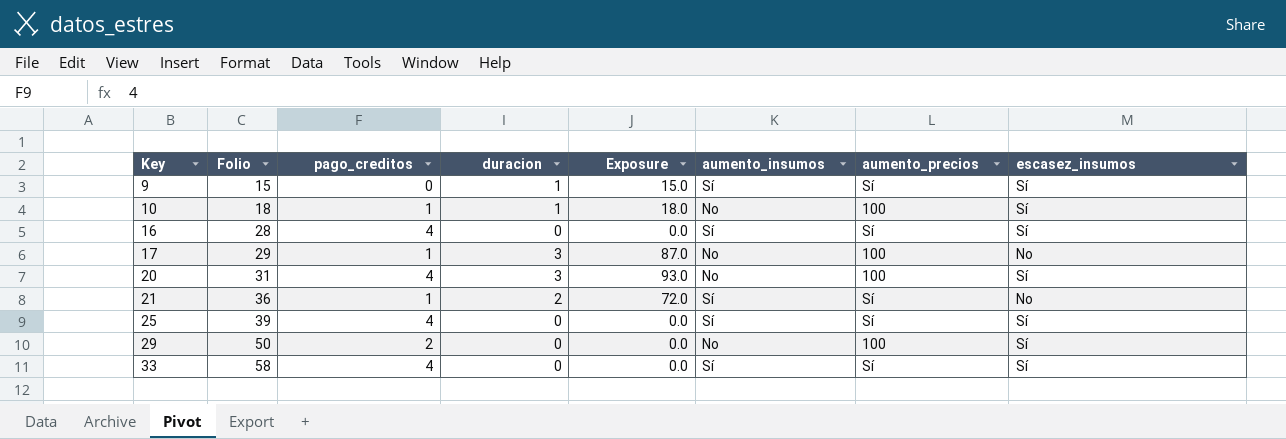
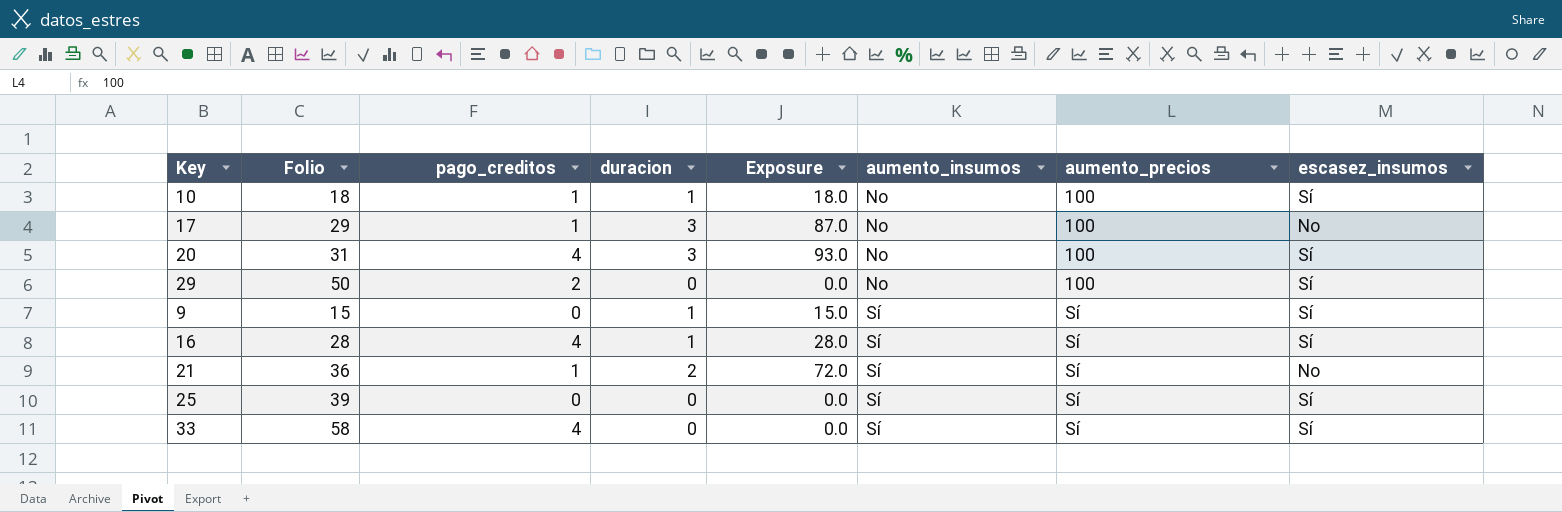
row order: Key ascending -> aumento_insumos ascending
16 | duracion: 0 -> 1
16 | Exposure: 0.0 -> 28.0
25 | pago_creditos: 4 -> 0

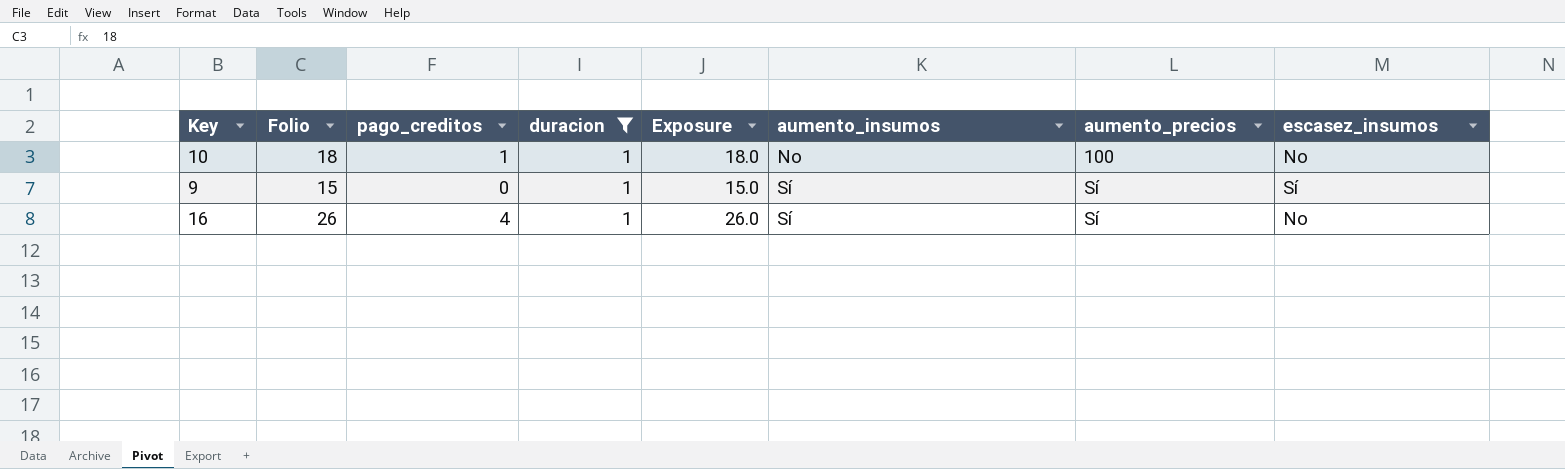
filter: none -> duracion = 1
10 | escasez_insumos: Sí -> No
16 | Folio: 28 -> 26
16 | Exposure: 28.0 -> 26.0
16 | escasez_insumos: Sí -> No

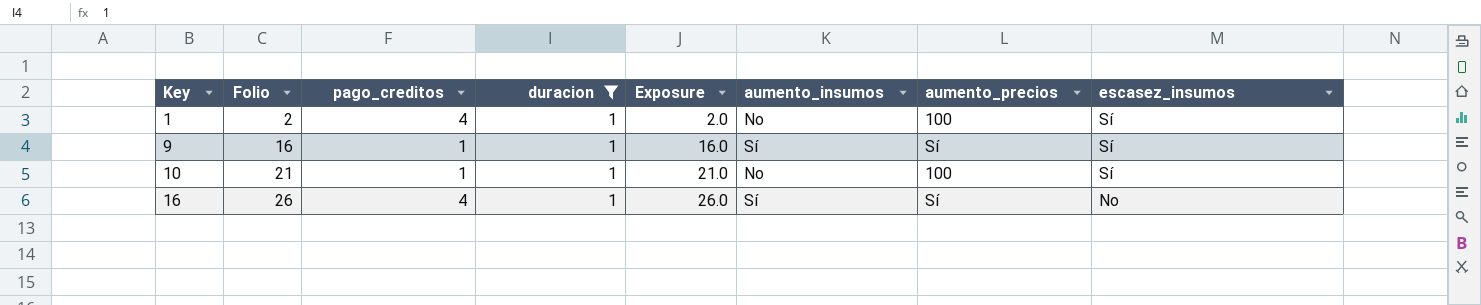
row order: aumento_insumos ascending -> Key ascending
row 1: none -> 2 | 4 | 1 | 2.0 | No | 100 | Sí
9 | Folio: 15 -> 16
9 | pago_creditos: 0 -> 1
9 | Exposure: 15.0 -> 16.0
10 | Folio: 18 -> 21
10 | Exposure: 18.0 -> 21.0
10 | escasez_insumos: No -> Sí

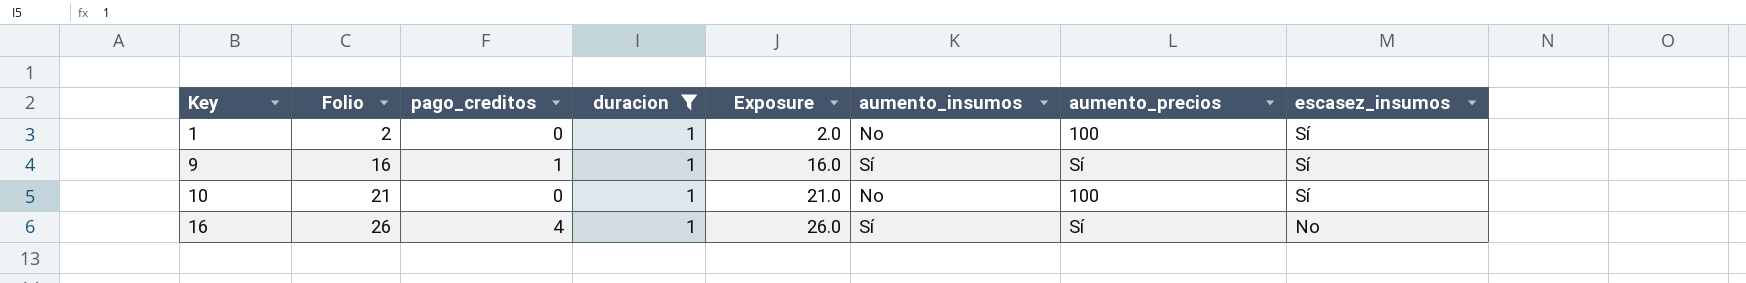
1 | pago_creditos: 4 -> 0
10 | pago_creditos: 1 -> 0

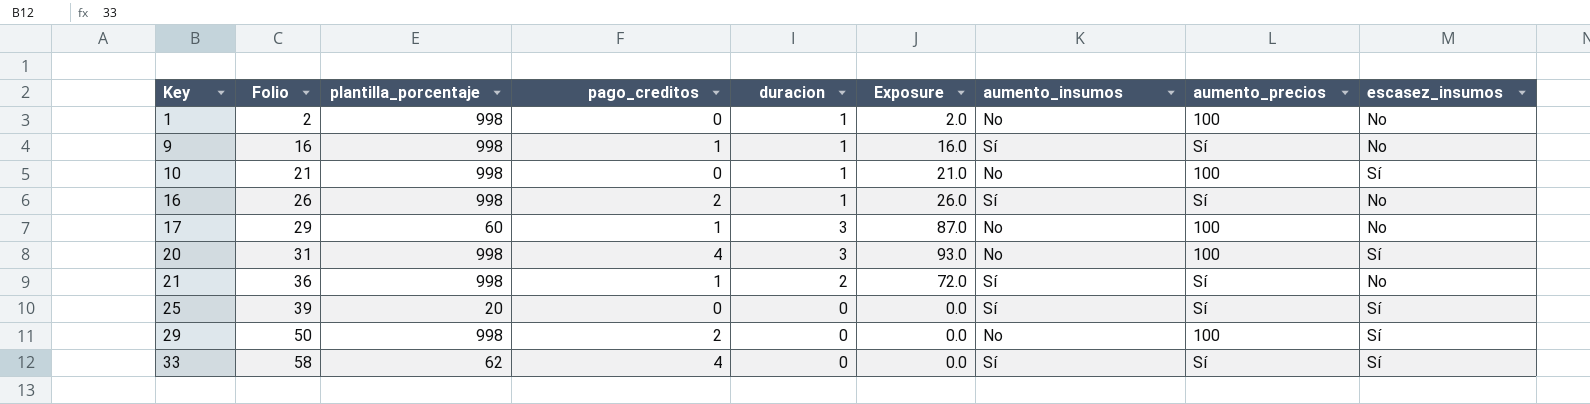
filter: duracion = 1 -> none
column plantilla_porcentaje | position: none -> 3
1 | escasez_insumos: Sí -> No
9 | escasez_insumos: Sí -> No
16 | pago_creditos: 4 -> 2

